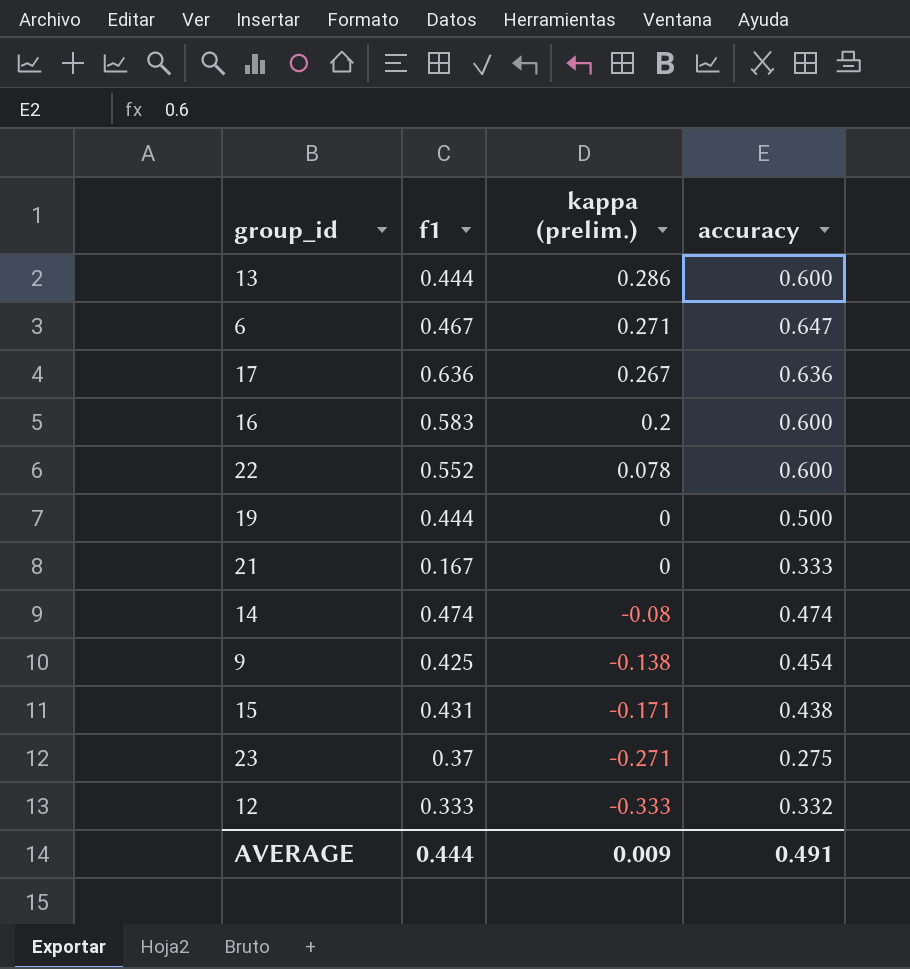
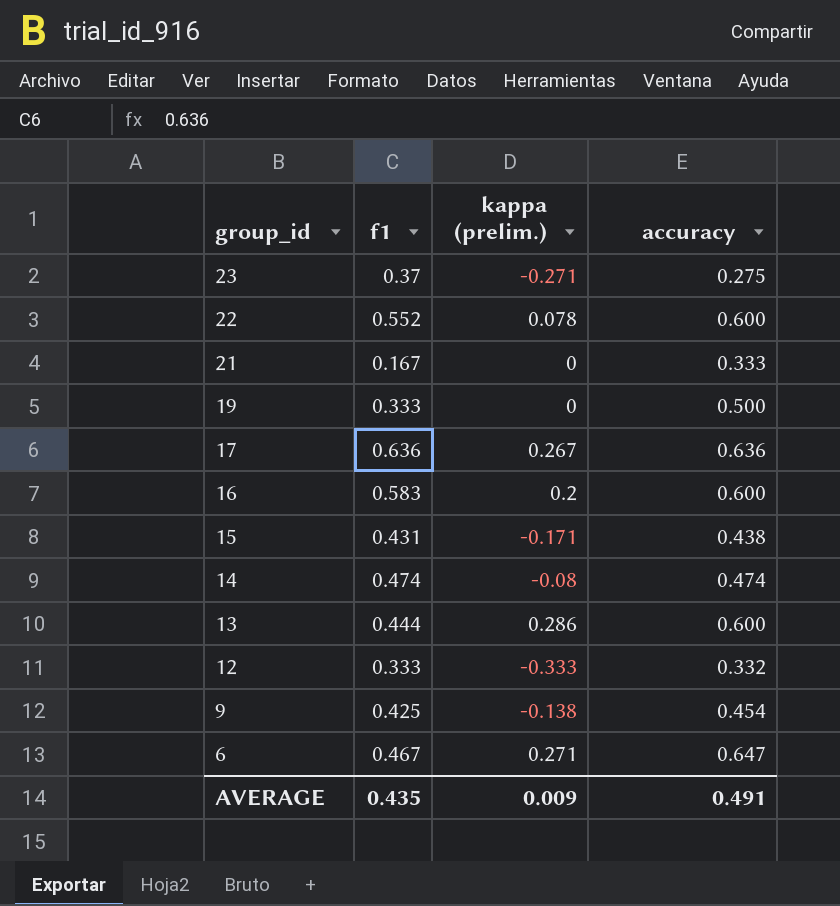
row order: kappa (prelim.) descending -> group_id descending
19 | f1: 0.444 -> 0.333
AVERAGE | f1: 0.444 -> 0.435

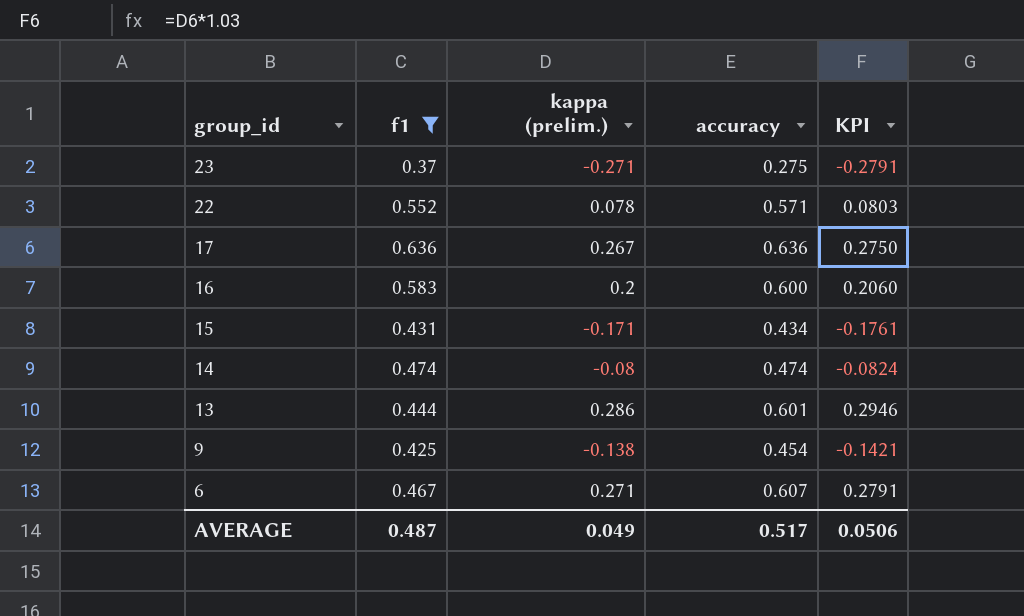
filter: none -> f1 >= 0.37
column KPI | formula: none -> [kappa (prelim.)] * 1.03
22 | accuracy: 0.600 -> 0.571
15 | accuracy: 0.438 -> 0.434
13 | accuracy: 0.600 -> 0.601
6 | accuracy: 0.647 -> 0.607
AVERAGE | f1: 0.435 -> 0.487
AVERAGE | kappa (prelim.): 0.009 -> 0.049
AVERAGE | accuracy: 0.491 -> 0.517

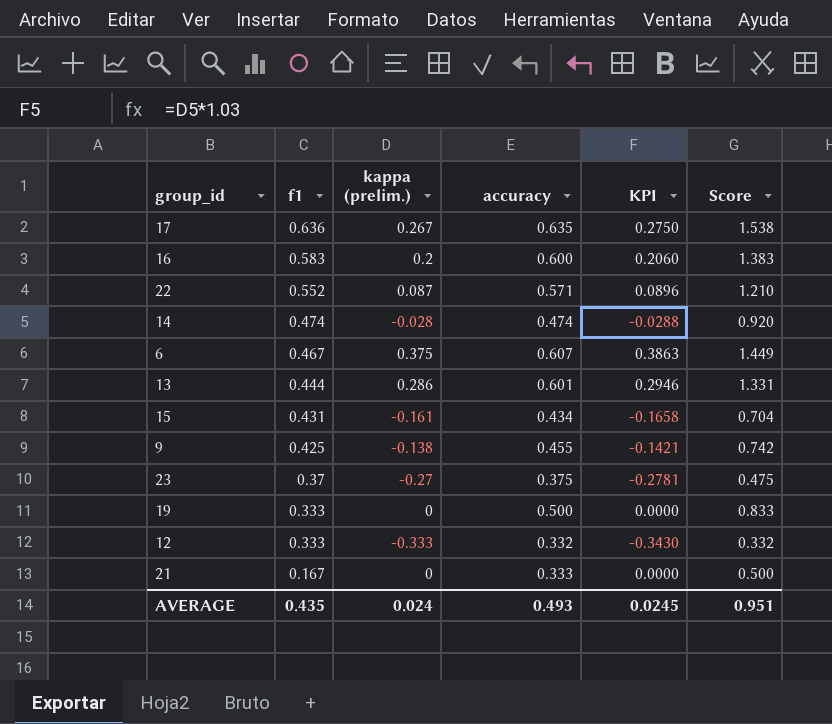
filter: f1 >= 0.37 -> none
row order: group_id descending -> f1 descending
column Score | formula: none -> [f1] + [kappa (prelim.)] + [accuracy]
17 | accuracy: 0.636 -> 0.635
22 | kappa (prelim.): 0.078 -> 0.087
22 | KPI: 0.0803 -> 0.0896
14 | kappa (prelim.): -0.08 -> -0.028
14 | KPI: -0.0824 -> -0.0288
6 | kappa (prelim.): 0.271 -> 0.375
6 | KPI: 0.2791 -> 0.3863
15 | kappa (prelim.): -0.171 -> -0.161
15 | KPI: -0.1761 -> -0.1658
9 | accuracy: 0.454 -> 0.455
23 | kappa (prelim.): -0.271 -> -0.27
23 | accuracy: 0.275 -> 0.375
23 | KPI: -0.2791 -> -0.2781
AVERAGE | f1: 0.487 -> 0.435
AVERAGE | kappa (prelim.): 0.049 -> 0.024
AVERAGE | accuracy: 0.517 -> 0.493
AVERAGE | KPI: 0.0506 -> 0.0245

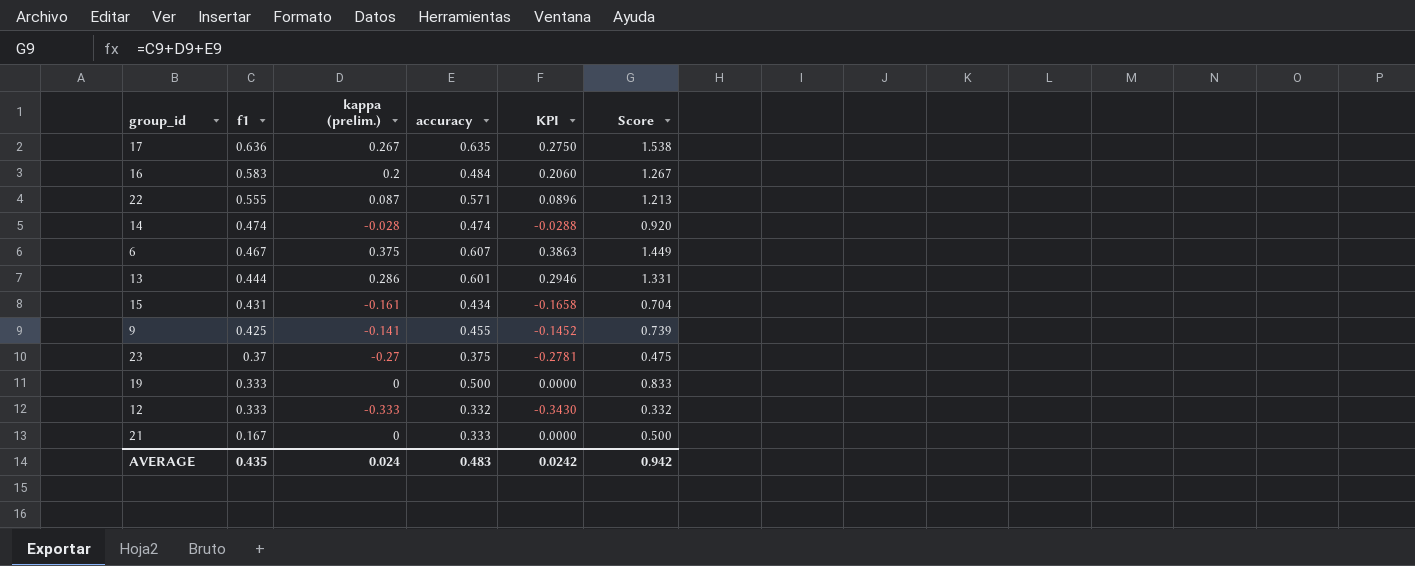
16 | accuracy: 0.600 -> 0.484
16 | Score: 1.383 -> 1.267
22 | f1: 0.552 -> 0.555
22 | Score: 1.210 -> 1.213
9 | kappa (prelim.): -0.138 -> -0.141
9 | KPI: -0.1421 -> -0.1452
9 | Score: 0.742 -> 0.739
AVERAGE | accuracy: 0.493 -> 0.483
AVERAGE | KPI: 0.0245 -> 0.0242
AVERAGE | Score: 0.951 -> 0.942

